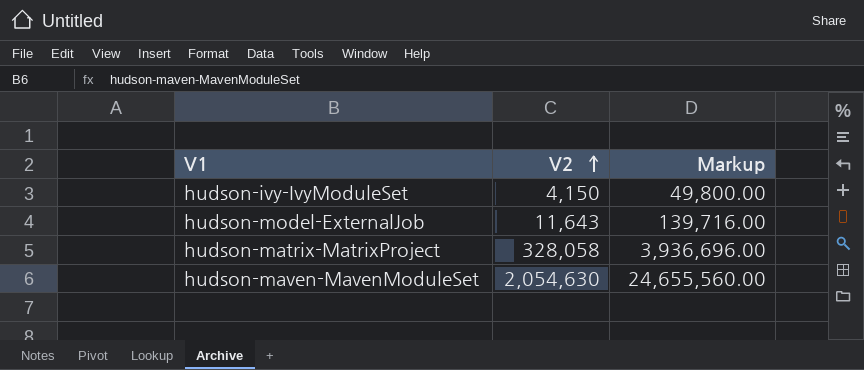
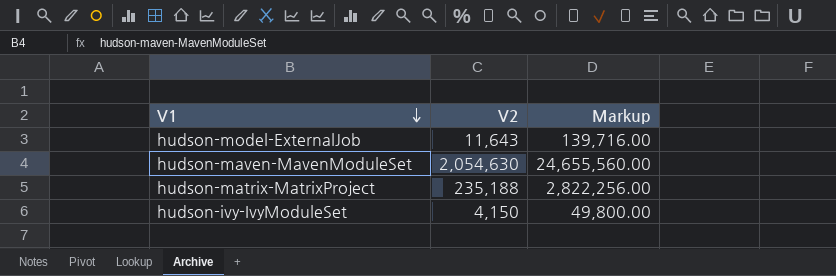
row order: V2 ascending -> V1 descending
hudson-matrix-MatrixProject | V2: 328,058 -> 235,188
hudson-matrix-MatrixProject | Markup: 3,936,696.00 -> 2,822,256.00

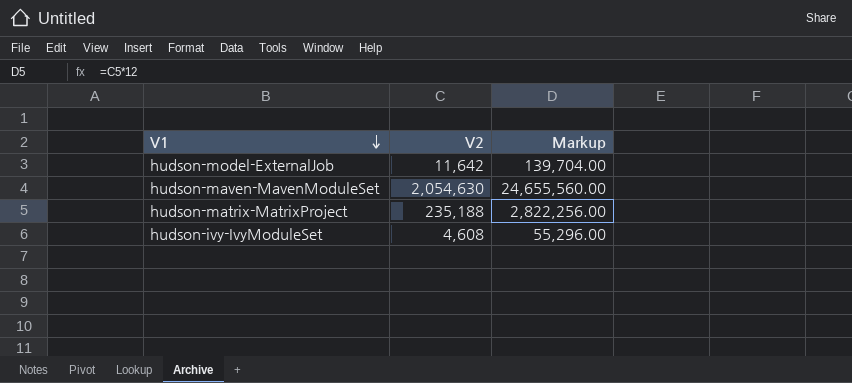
hudson-model-ExternalJob | V2: 11,643 -> 11,642
hudson-model-ExternalJob | Markup: 139,716.00 -> 139,704.00
hudson-ivy-IvyModuleSet | V2: 4,150 -> 4,608
hudson-ivy-IvyModuleSet | Markup: 49,800.00 -> 55,296.00

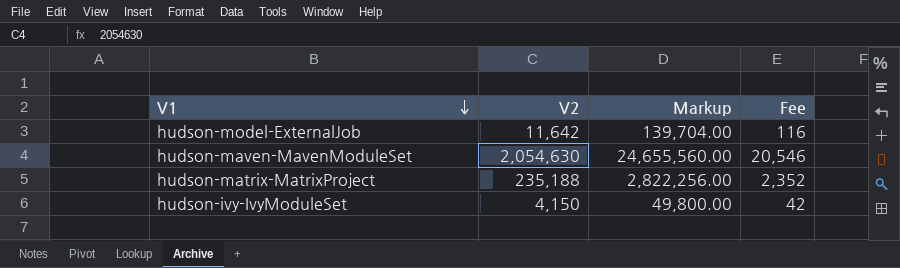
column Fee | formula: none -> [V2] * 0.01
hudson-ivy-IvyModuleSet | V2: 4,608 -> 4,150
hudson-ivy-IvyModuleSet | Markup: 55,296.00 -> 49,800.00

